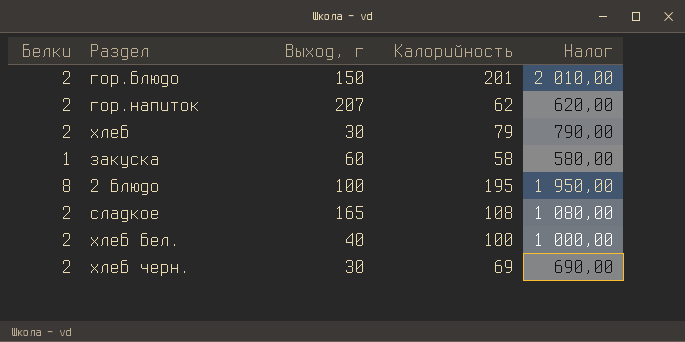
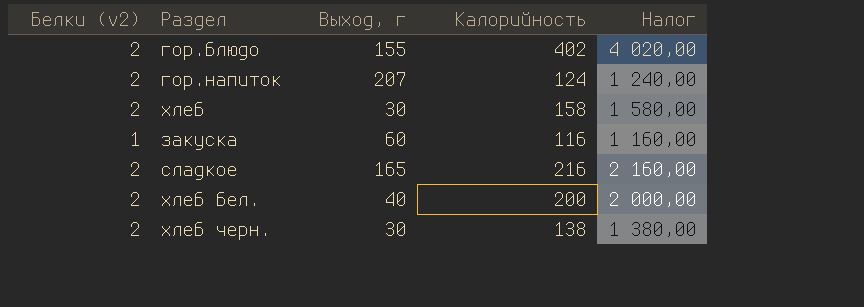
column name: Белки -> Белки (v2)
row 2 блюдо: 8 | 100 | 195 | 1 950,00 -> none
гор.блюдо | Выход, г: 150 -> 155
гор.блюдо | Калорийность: 201 -> 402
гор.блюдо | Налог: 2 010,00 -> 4 020,00
гор.напиток | Калорийность: 62 -> 124
гор.напиток | Налог: 620,00 -> 1 240,00
хлеб | Калорийность: 79 -> 158
хлеб | Налог: 790,00 -> 1 580,00
закуска | Калорийность: 58 -> 116
закуска | Налог: 580,00 -> 1 160,00
сладкое | Калорийность: 108 -> 216
сладкое | Налог: 1 080,00 -> 2 160,00
хлеб бел. | Калорийность: 100 -> 200
хлеб бел. | Налог: 1 000,00 -> 2 000,00
хлеб черн. | Калорийность: 69 -> 138
хлеб черн. | Налог: 690,00 -> 1 380,00

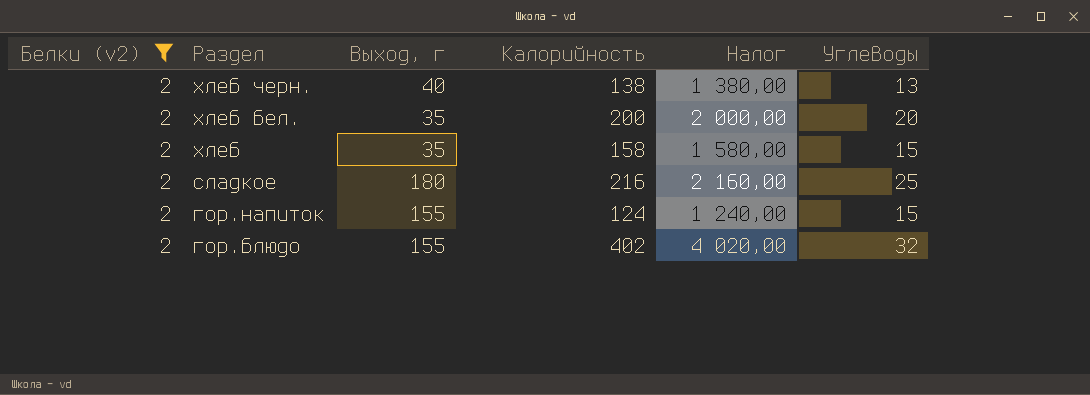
filter: none -> Белки (v2) = 2
row order: none -> Раздел descending
column Углеводы | position: none -> 6
хлеб черн. | Выход, г: 30 -> 40
хлеб бел. | Выход, г: 40 -> 35
хлеб | Выход, г: 30 -> 35
сладкое | Выход, г: 165 -> 180
гор.напиток | Выход, г: 207 -> 155

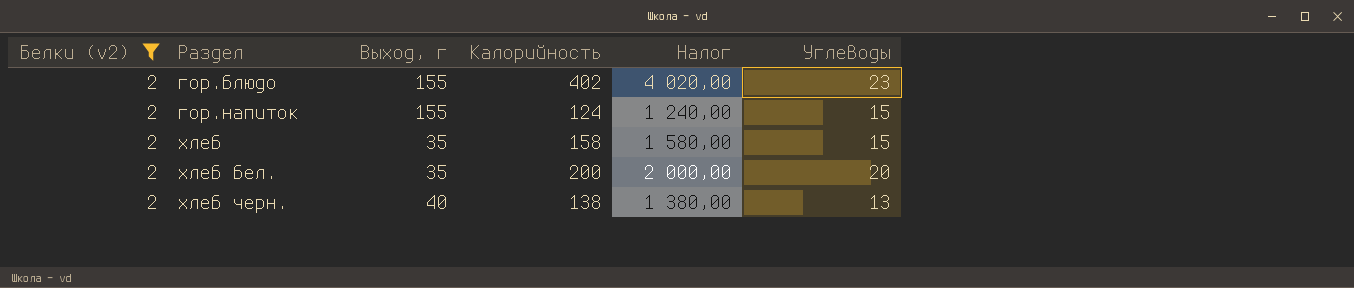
row order: Раздел descending -> Раздел ascending
row сладкое: 2 | 180 | 216 | 2 160,00 | 25 -> none
гор.блюдо | Углеводы: 32 -> 23

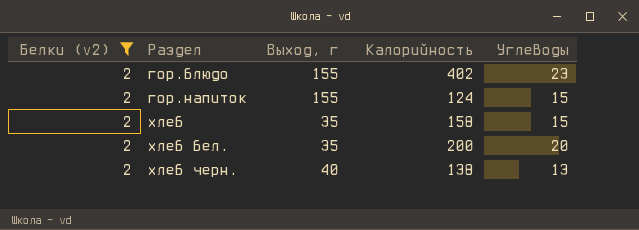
column Налог | formula: [Калорийность] * 10 -> none

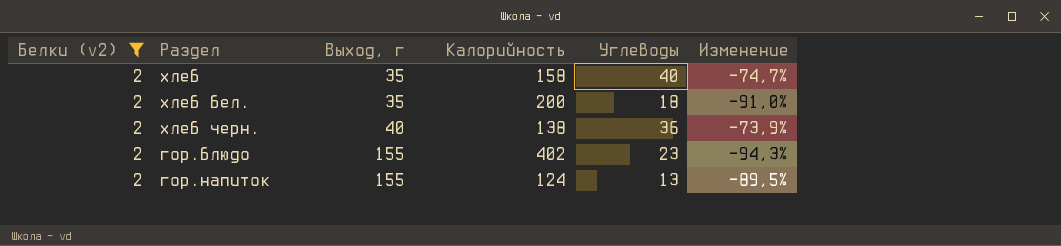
row order: Раздел ascending -> Выход, г ascending
column Изменение | formula: none -> ([Углеводы] - [Калорийность]) / [Калорийность]
хлеб | Углеводы: 15 -> 40
хлеб бел. | Углеводы: 20 -> 18
хлеб черн. | Углеводы: 13 -> 36
гор.напиток | Углеводы: 15 -> 13

